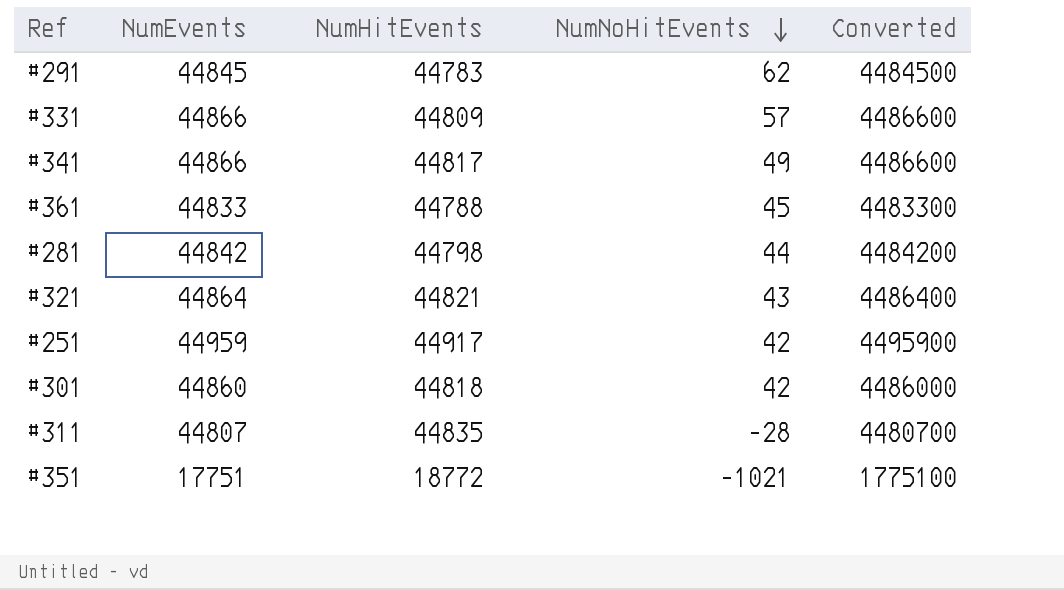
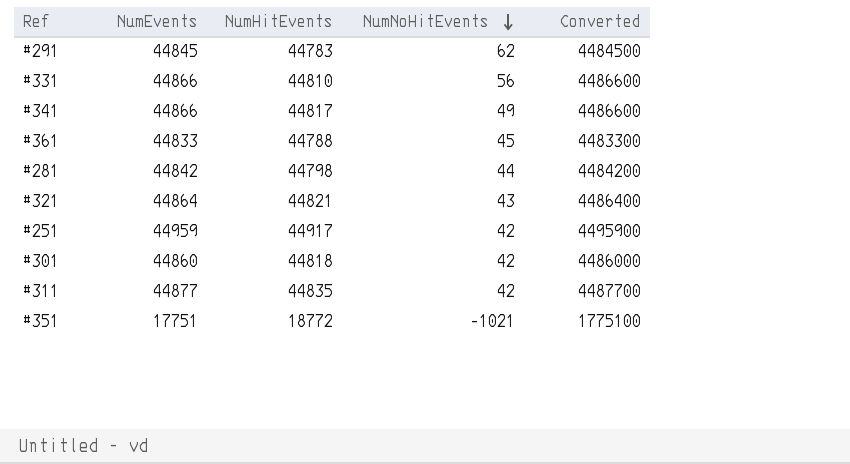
#331 | NumHitEvents: 44809 -> 44810
#331 | NumNoHitEvents: 57 -> 56
#311 | NumEvents: 44807 -> 44877
#311 | NumNoHitEvents: -28 -> 42
#311 | Converted: 4480700 -> 4487700

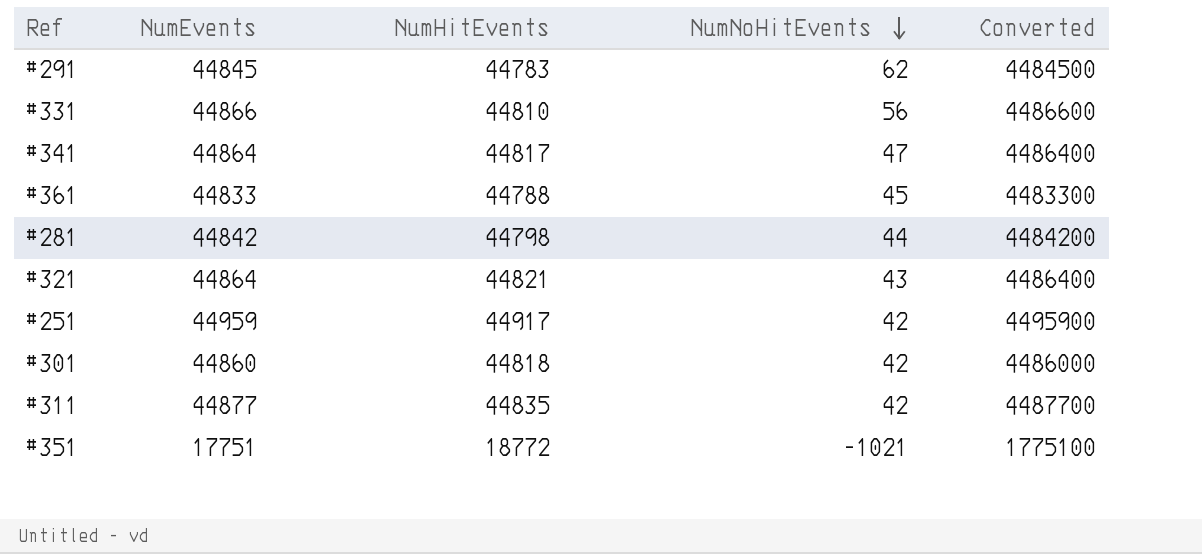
#341 | NumEvents: 44866 -> 44864
#341 | NumNoHitEvents: 49 -> 47
#341 | Converted: 4486600 -> 4486400

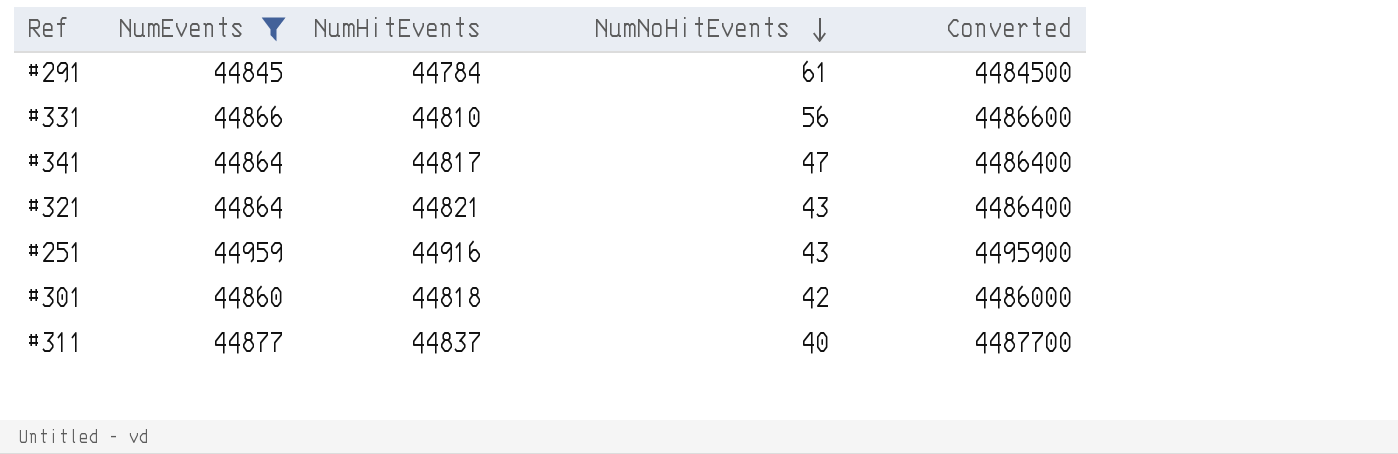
filter: none -> NumEvents >= 44845
#291 | NumHitEvents: 44783 -> 44784
#291 | NumNoHitEvents: 62 -> 61
#251 | NumHitEvents: 44917 -> 44916
#251 | NumNoHitEvents: 42 -> 43
#311 | NumHitEvents: 44835 -> 44837
#311 | NumNoHitEvents: 42 -> 40

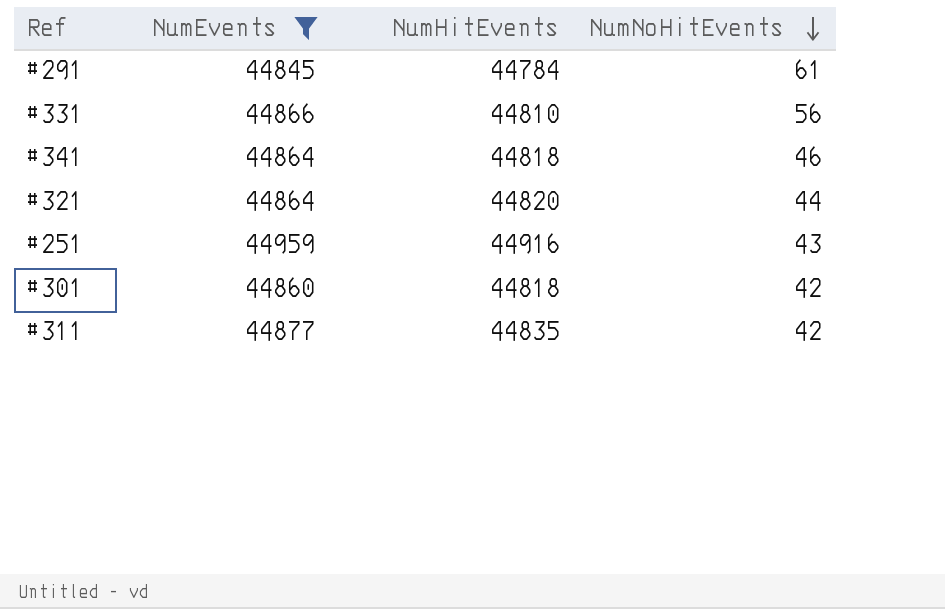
column Converted | formula: [NumEvents] * 100 -> none
#341 | NumHitEvents: 44817 -> 44818
#341 | NumNoHitEvents: 47 -> 46
#321 | NumHitEvents: 44821 -> 44820
#321 | NumNoHitEvents: 43 -> 44
#311 | NumHitEvents: 44837 -> 44835
#311 | NumNoHitEvents: 40 -> 42

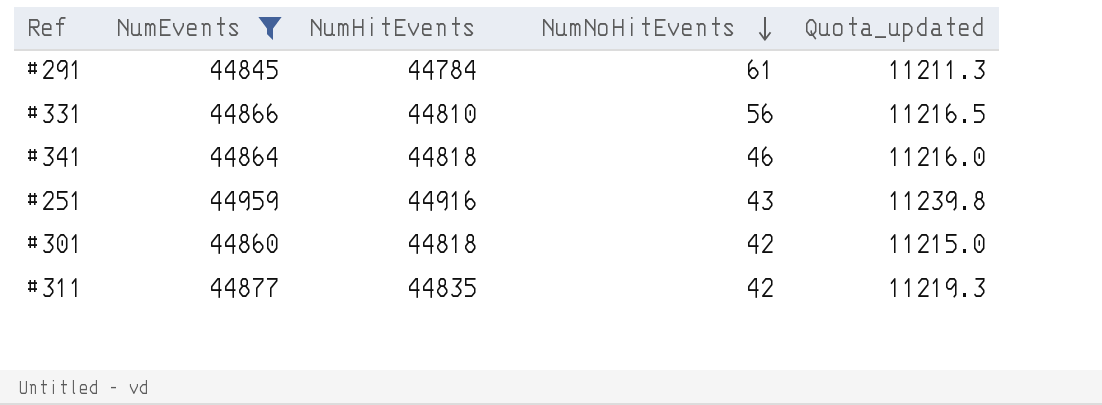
column Quota_updated | formula: none -> [NumEvents] * 0.25
row #321: 44864 | 44820 | 44 -> none

